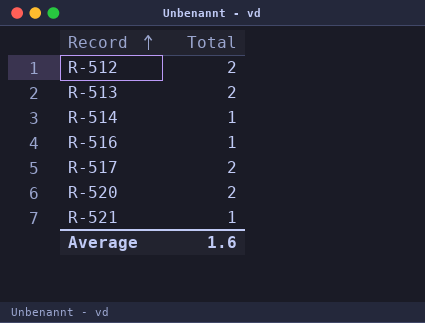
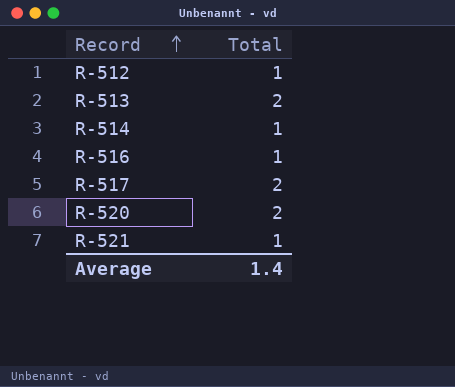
R-512 | Total: 2 -> 1
Average | Total: 1.6 -> 1.4

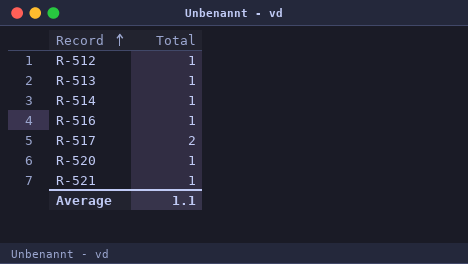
R-513 | Total: 2 -> 1
R-520 | Total: 2 -> 1
Average | Total: 1.4 -> 1.1

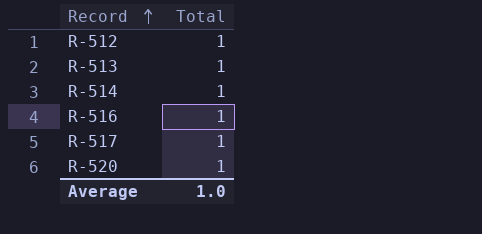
row R-521: 1 -> none
R-517 | Total: 2 -> 1
Average | Total: 1.1 -> 1.0

